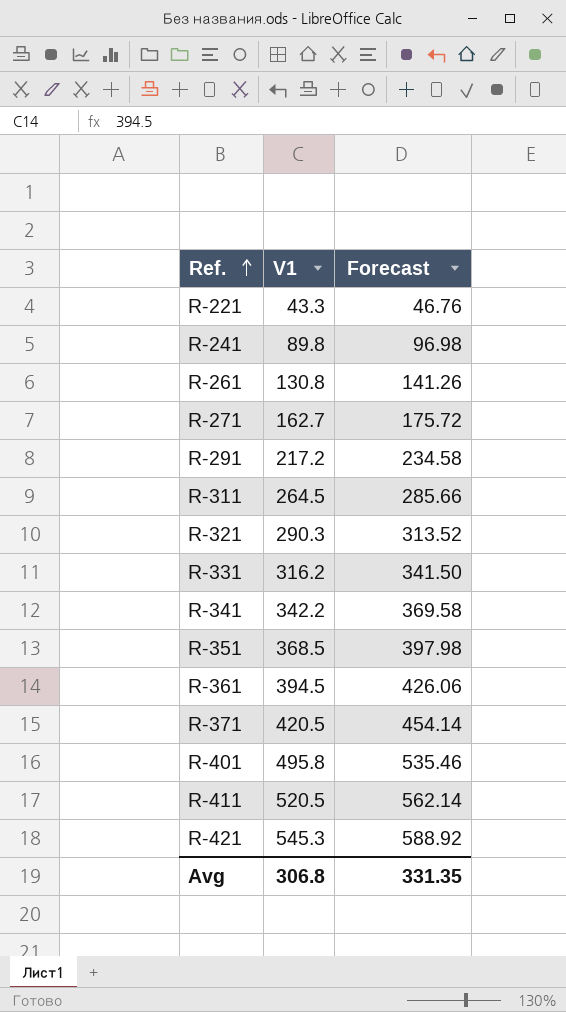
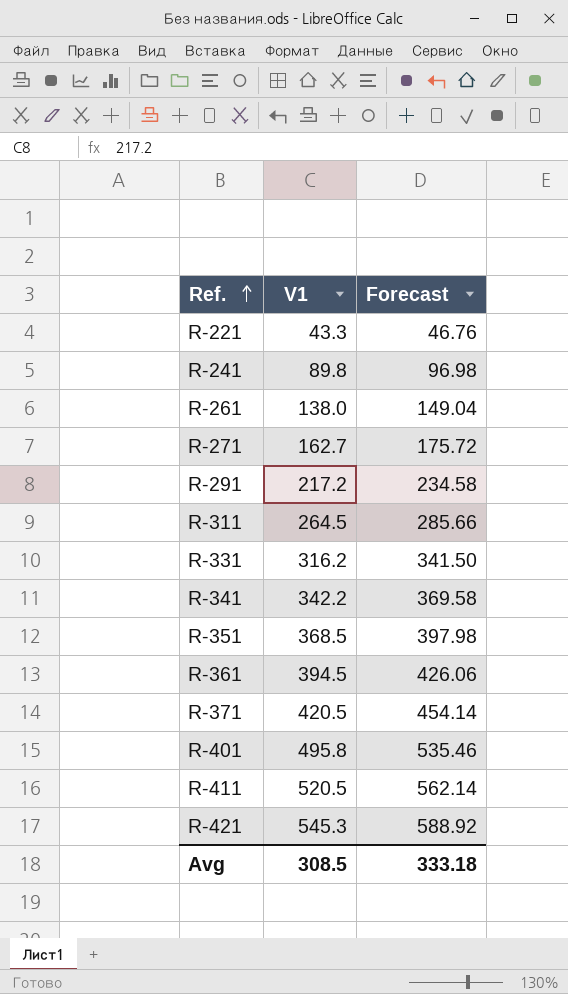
row R-321: 290.3 | 313.52 -> none
R-261 | V1: 130.8 -> 138.0
R-261 | Forecast: 141.26 -> 149.04
Avg | V1: 306.8 -> 308.5
Avg | Forecast: 331.35 -> 333.18

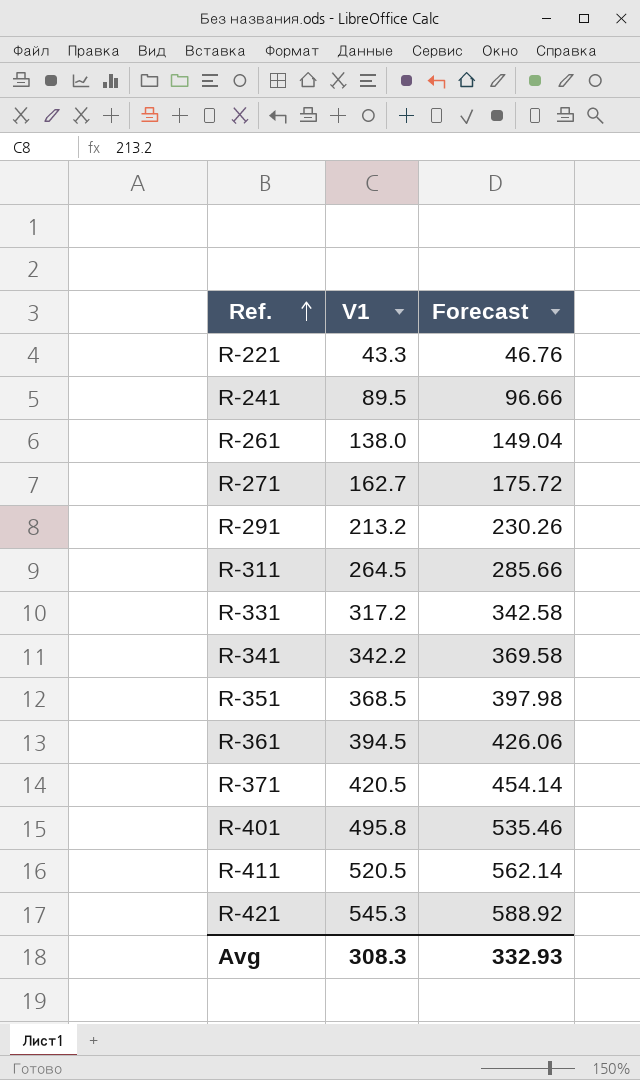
R-241 | V1: 89.8 -> 89.5
R-241 | Forecast: 96.98 -> 96.66
R-291 | V1: 217.2 -> 213.2
R-291 | Forecast: 234.58 -> 230.26
R-331 | V1: 316.2 -> 317.2
R-331 | Forecast: 341.50 -> 342.58
Avg | V1: 308.5 -> 308.3
Avg | Forecast: 333.18 -> 332.93

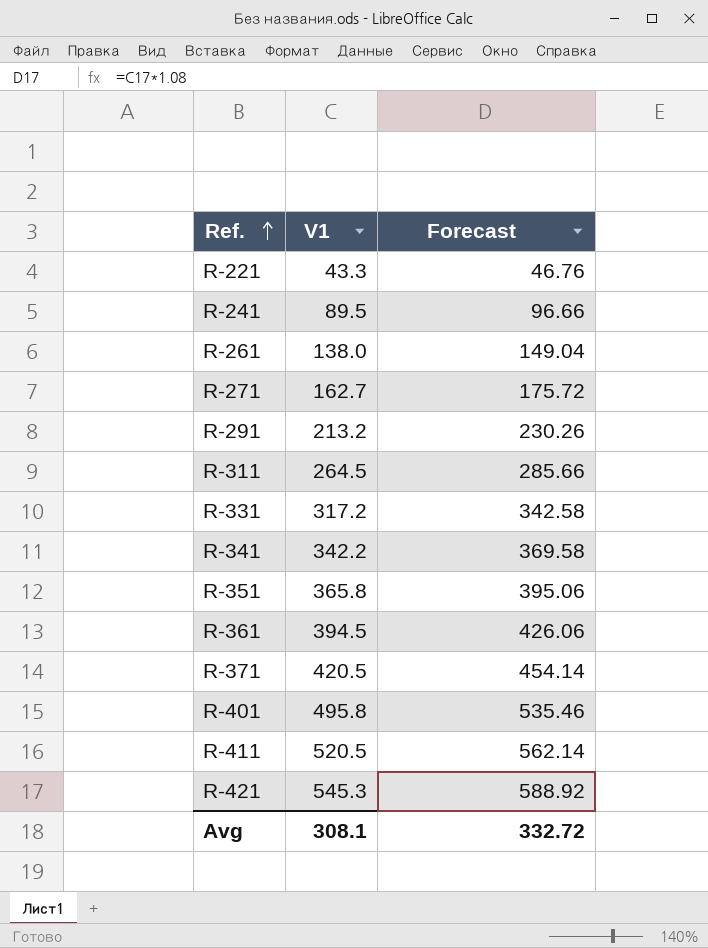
R-351 | V1: 368.5 -> 365.8
R-351 | Forecast: 397.98 -> 395.06
Avg | V1: 308.3 -> 308.1
Avg | Forecast: 332.93 -> 332.72

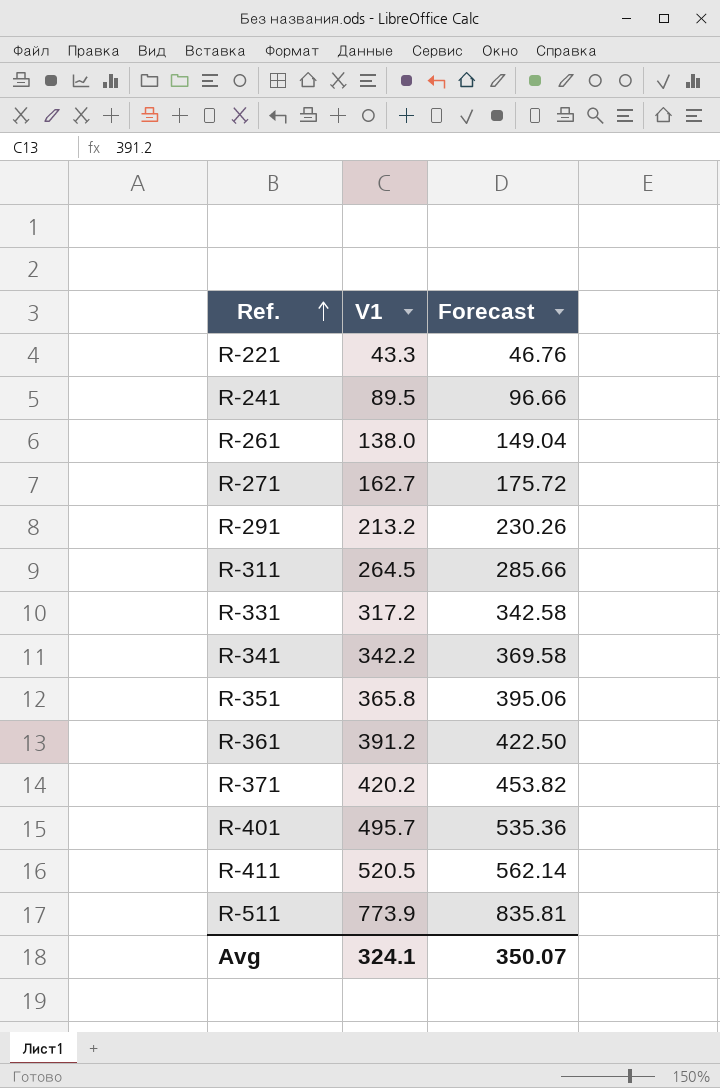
row R-421: 545.3 | 588.92 -> none
R-361 | V1: 394.5 -> 391.2
R-361 | Forecast: 426.06 -> 422.50
R-371 | V1: 420.5 -> 420.2
R-371 | Forecast: 454.14 -> 453.82
R-401 | V1: 495.8 -> 495.7
R-401 | Forecast: 535.46 -> 535.36
row R-511: none -> 773.9 | 835.81
Avg | V1: 308.1 -> 324.1
Avg | Forecast: 332.72 -> 350.07

